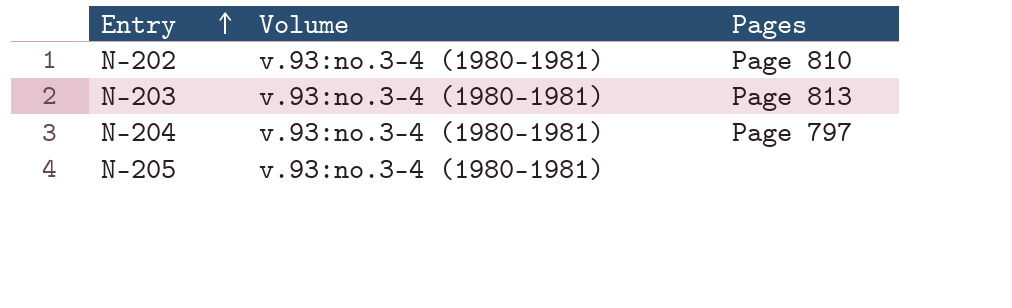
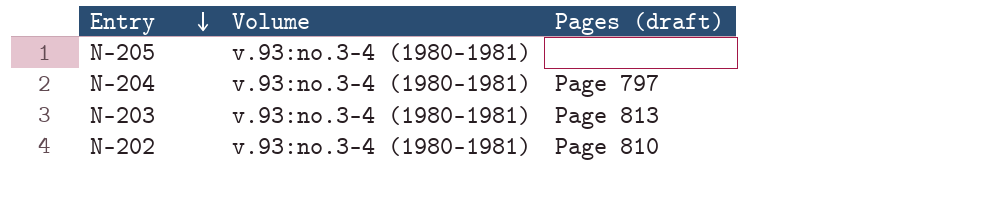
row order: Entry ascending -> Entry descending
column name: Pages -> Pages (draft)

